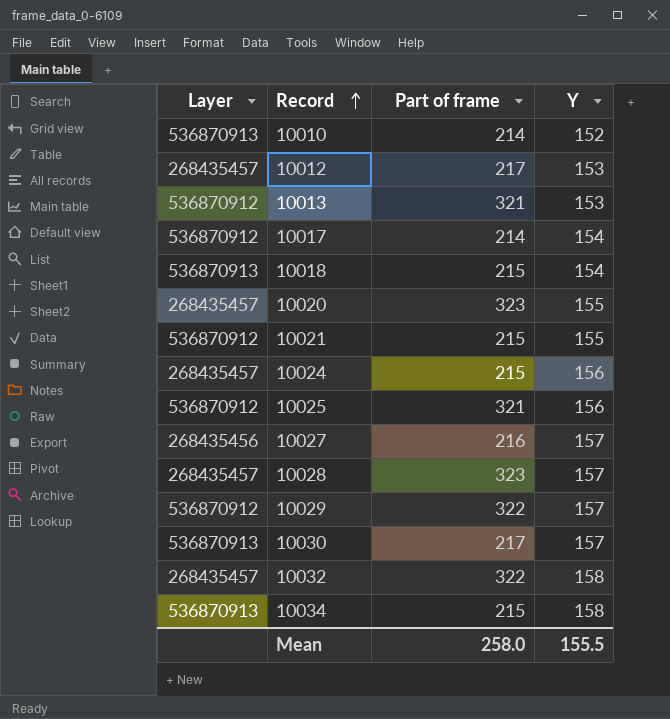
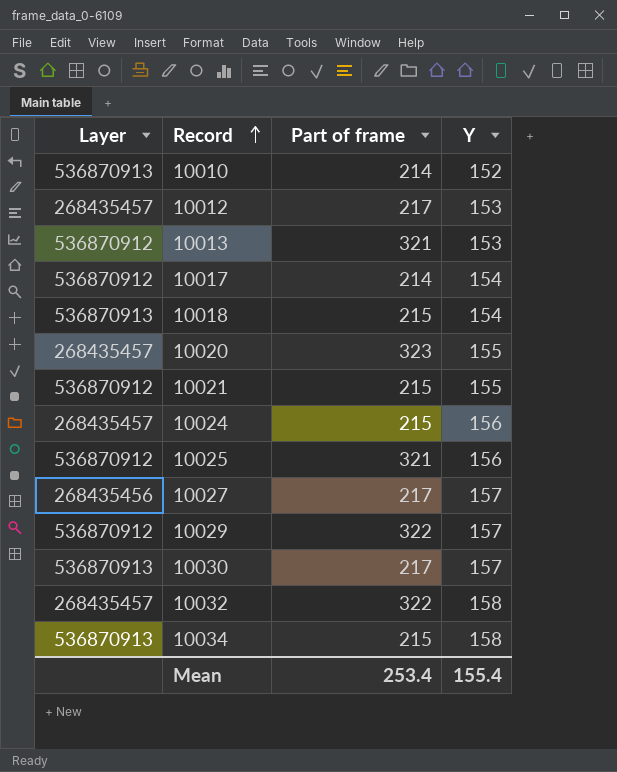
row 10028: 268435457 | 323 | 157 -> none
10027 | Part of frame: 216 -> 217
Mean | Part of frame: 258.0 -> 253.4
Mean | Y: 155.5 -> 155.4

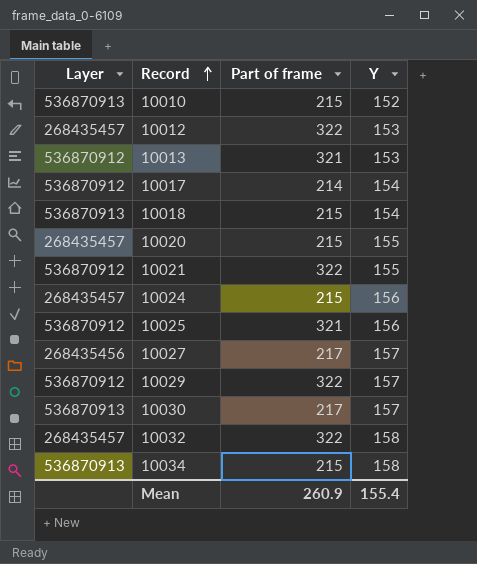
10010 | Part of frame: 214 -> 215
10012 | Part of frame: 217 -> 322
10020 | Part of frame: 323 -> 215
10021 | Part of frame: 215 -> 322
Mean | Part of frame: 253.4 -> 260.9

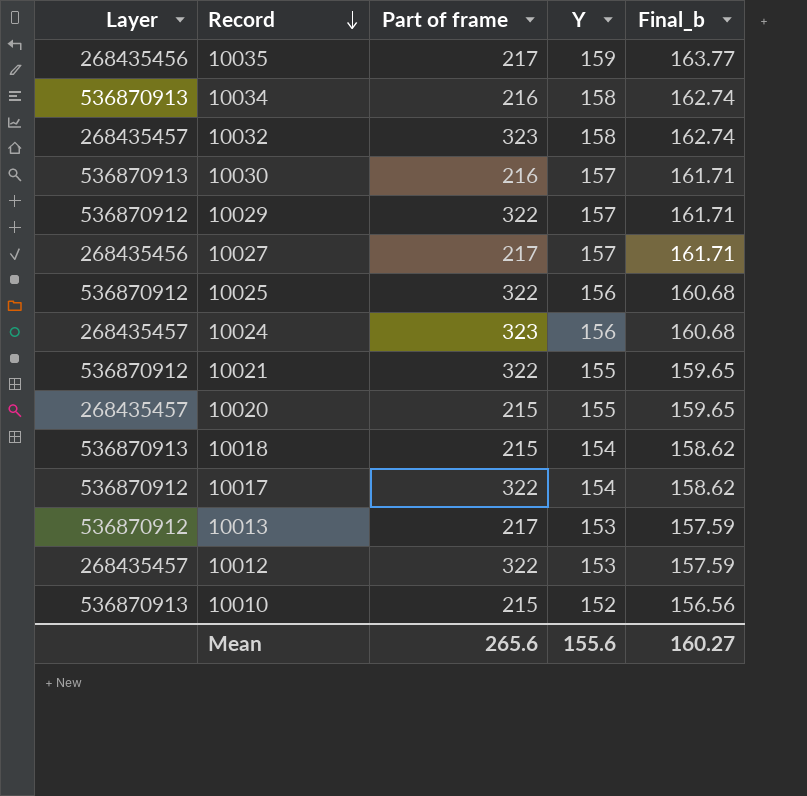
row order: Record ascending -> Record descending
column Final_b | formula: none -> [Y] * 1.03
row 10035: none -> 268435456 | 217 | 159 | 163.77
10034 | Part of frame: 215 -> 216
10032 | Part of frame: 322 -> 323
10030 | Part of frame: 217 -> 216
10025 | Part of frame: 321 -> 322
10024 | Part of frame: 215 -> 323
10017 | Part of frame: 214 -> 322
10013 | Part of frame: 321 -> 217
Mean | Part of frame: 260.9 -> 265.6
Mean | Y: 155.4 -> 155.6

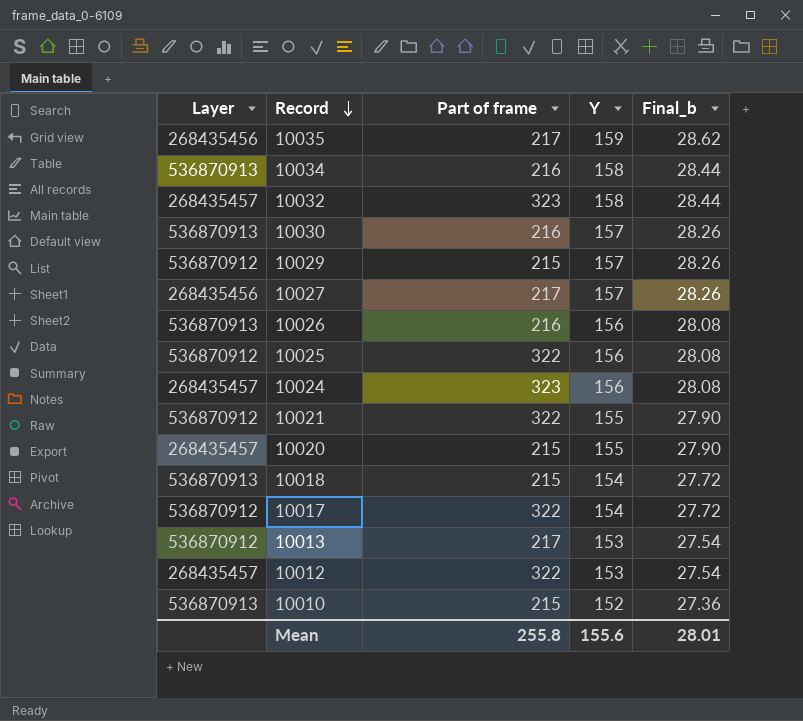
column Final_b | formula: [Y] * 1.03 -> [Y] * 0.18
10029 | Part of frame: 322 -> 215
row 10026: none -> 536870913 | 216 | 156 | 28.08
Mean | Part of frame: 265.6 -> 255.8
Mean | Final_b: 160.27 -> 28.01

